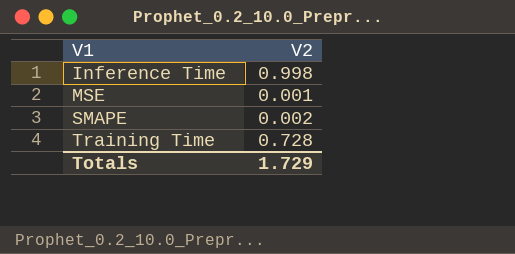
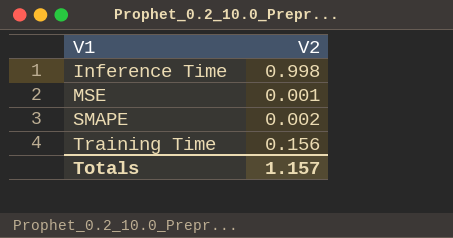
Training Time | V2: 0.728 -> 0.156
Totals | V2: 1.729 -> 1.157

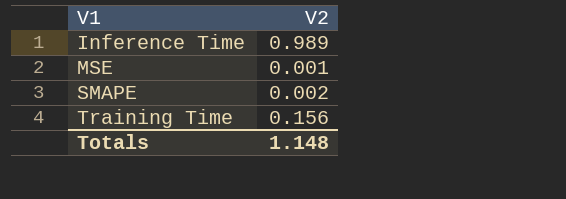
Inference Time | V2: 0.998 -> 0.989
Totals | V2: 1.157 -> 1.148

